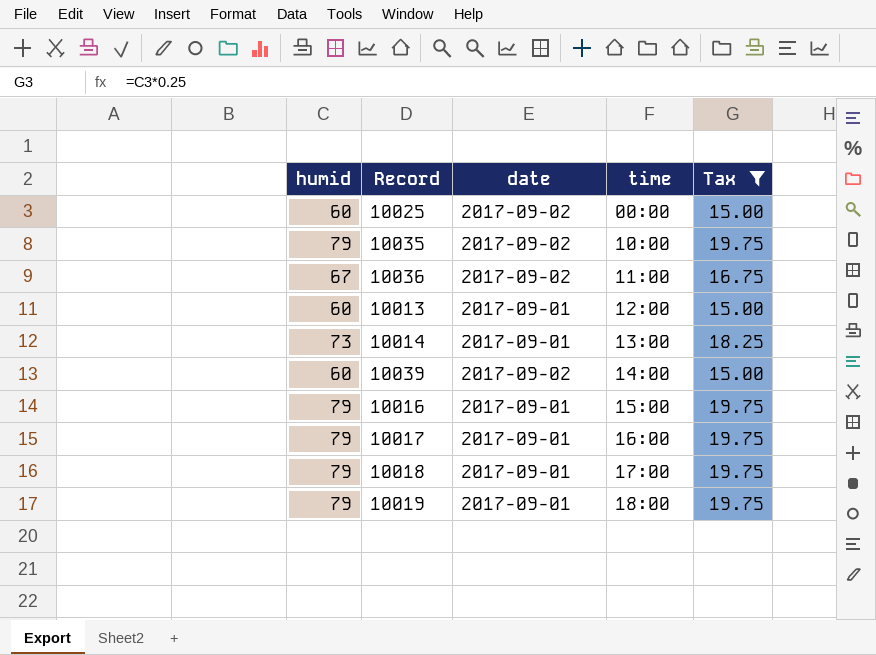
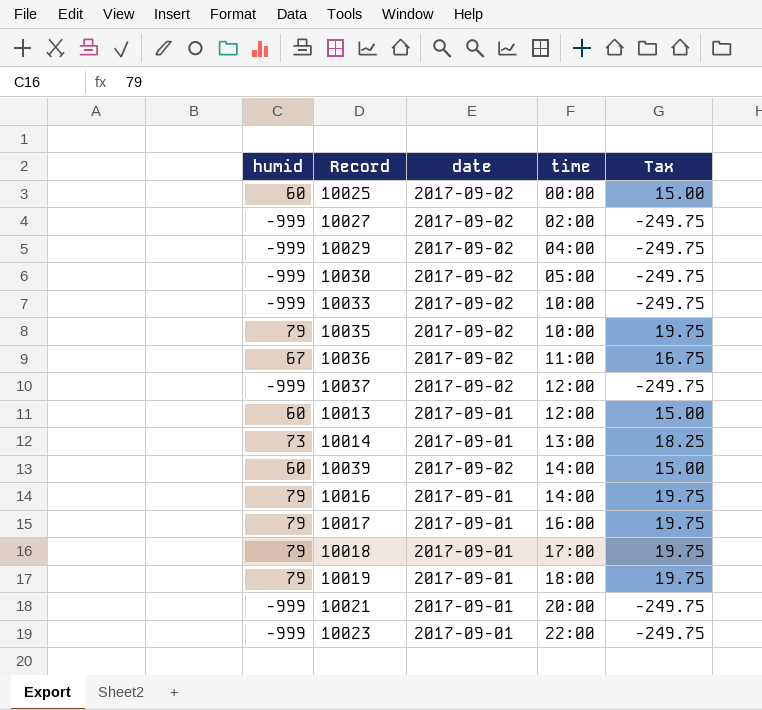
filter: Tax != -249.75 -> none
10016 | time: 15:00 -> 14:00

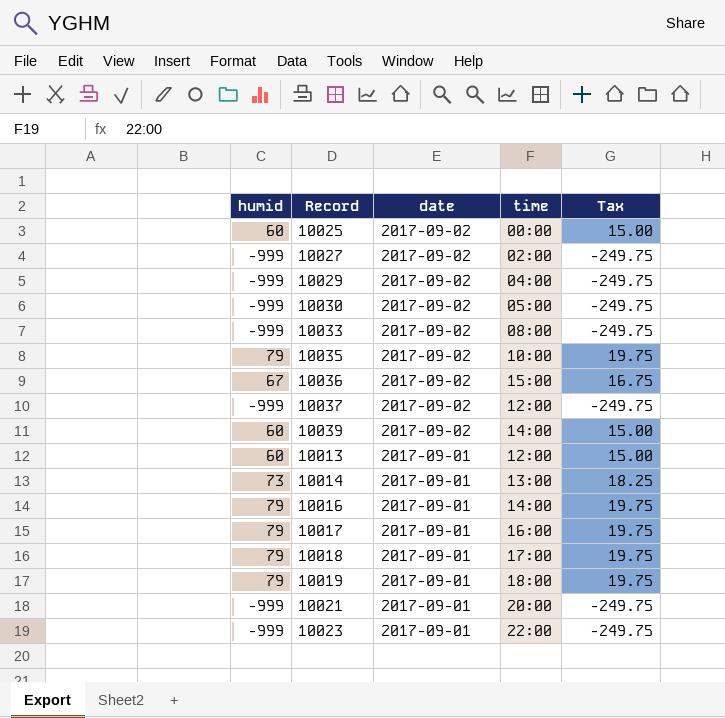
row order: time ascending -> date descending
10033 | time: 10:00 -> 08:00
10036 | time: 11:00 -> 15:00

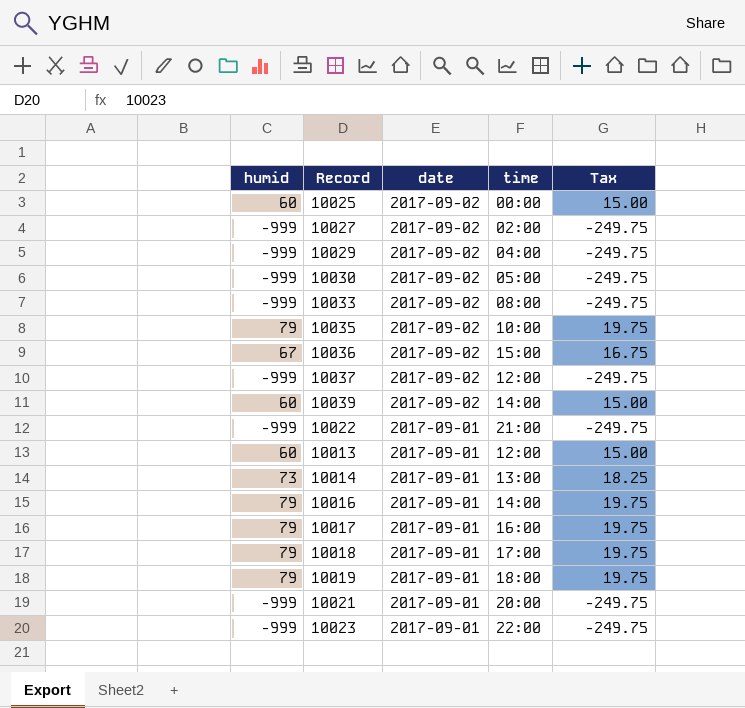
row 10022: none -> -999 | 2017-09-01 | 21:00 | -249.75

